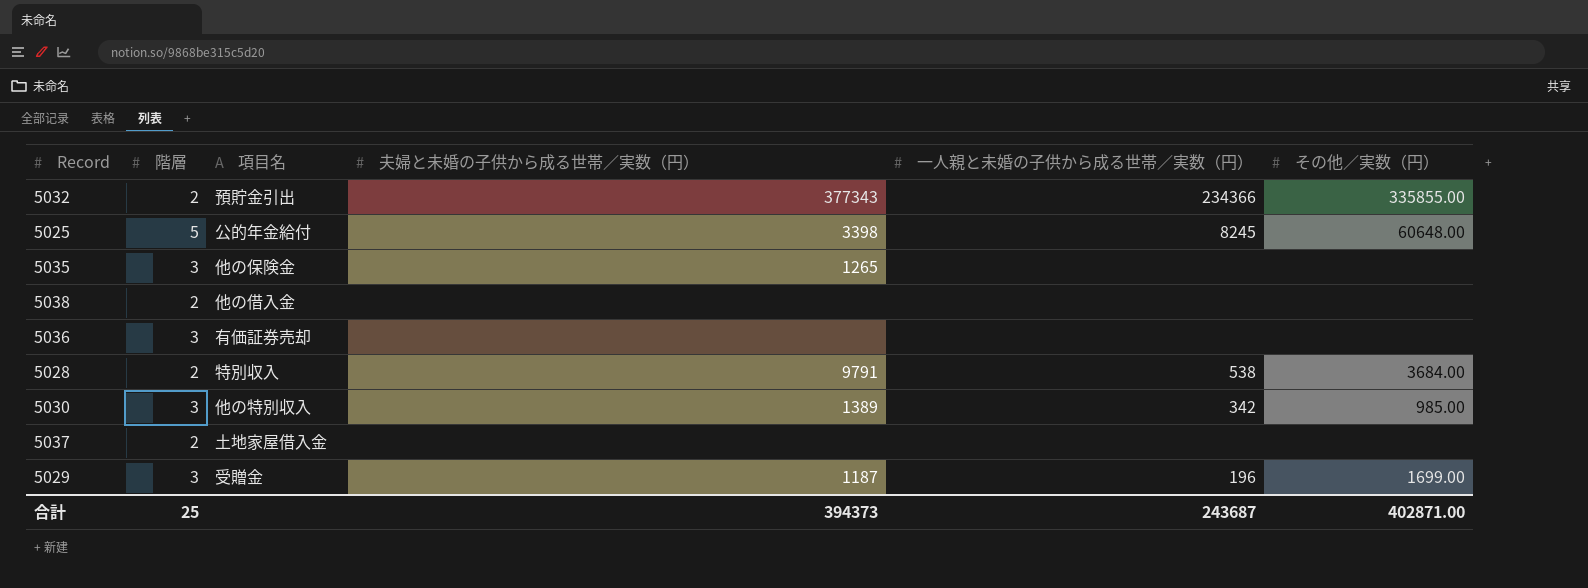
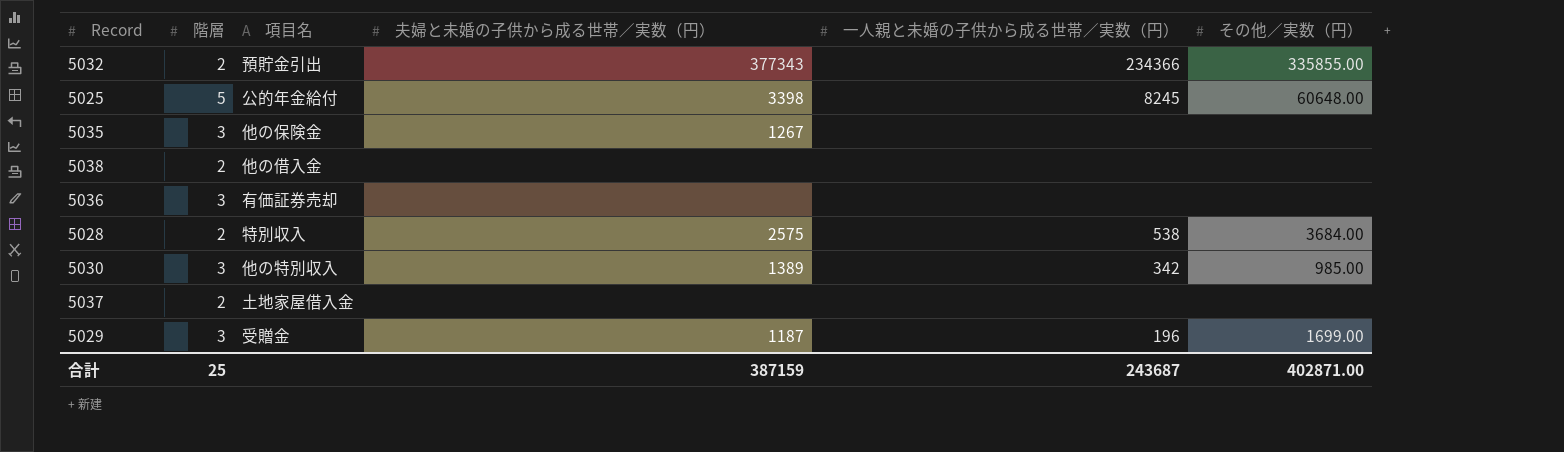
5035 | 夫婦と未婚の子供から成る世帯／実数（円）: 1265 -> 1267
5028 | 夫婦と未婚の子供から成る世帯／実数（円）: 9791 -> 2575
合計 | 夫婦と未婚の子供から成る世帯／実数（円）: 394373 -> 387159

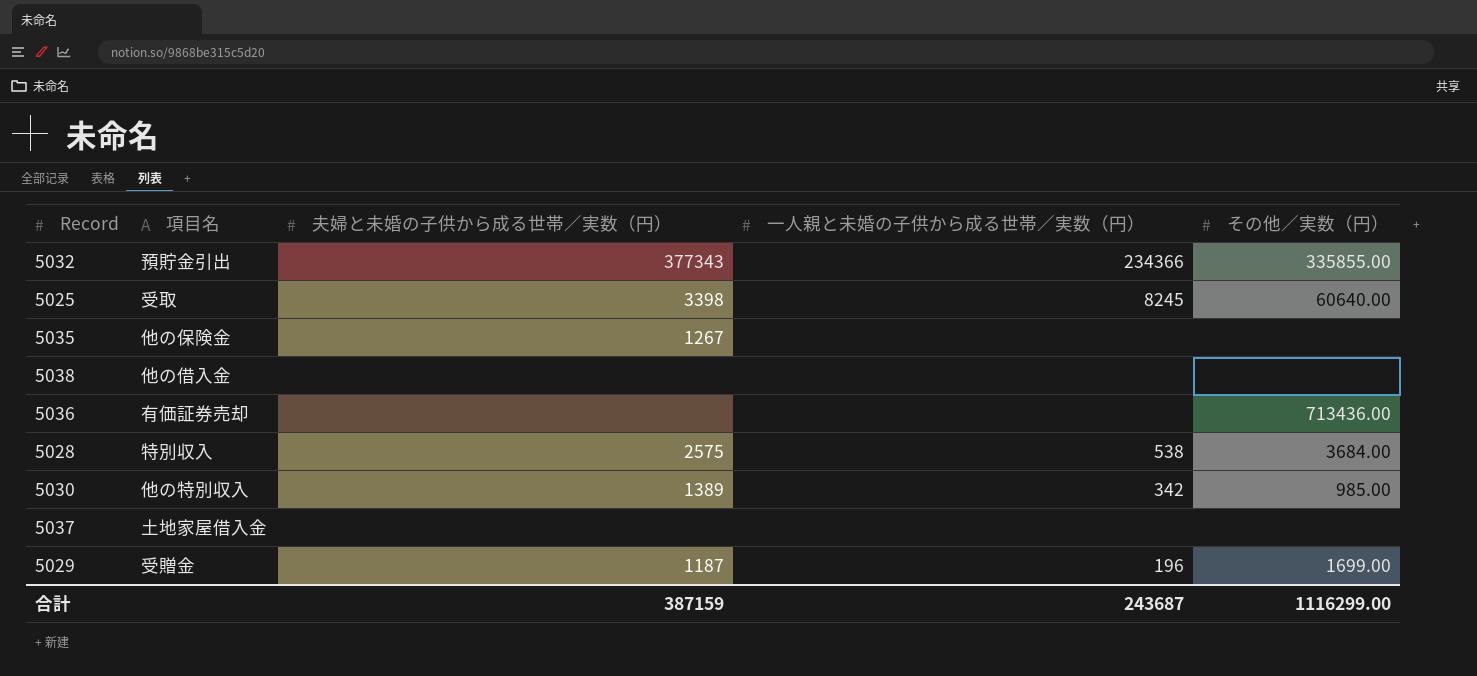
column 階層 | position: 2 -> none
5025 | 項目名: 公的年金給付 -> 受取
5025 | その他／実数（円）: 60648.00 -> 60640.00
5036 | その他／実数（円）: none -> 713436.00
合計 | その他／実数（円）: 402871.00 -> 1116299.00

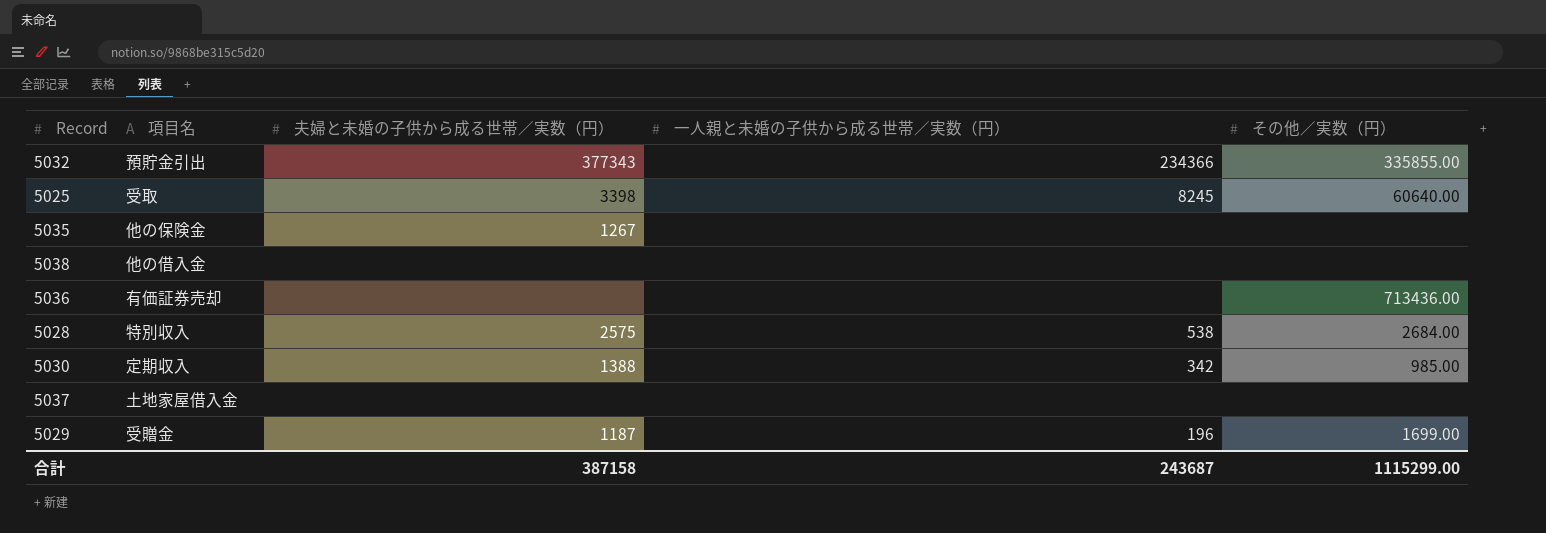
5028 | その他／実数（円）: 3684.00 -> 2684.00
5030 | 項目名: 他の特別収入 -> 定期収入
5030 | 夫婦と未婚の子供から成る世帯／実数（円）: 1389 -> 1388
合計 | 夫婦と未婚の子供から成る世帯／実数（円）: 387159 -> 387158
合計 | その他／実数（円）: 1116299.00 -> 1115299.00

